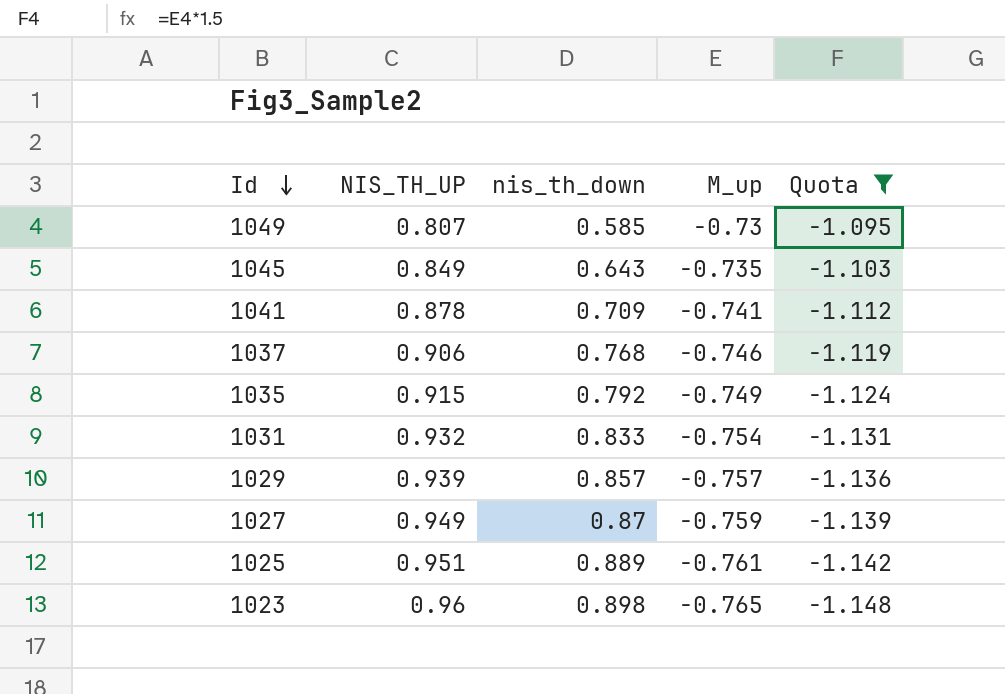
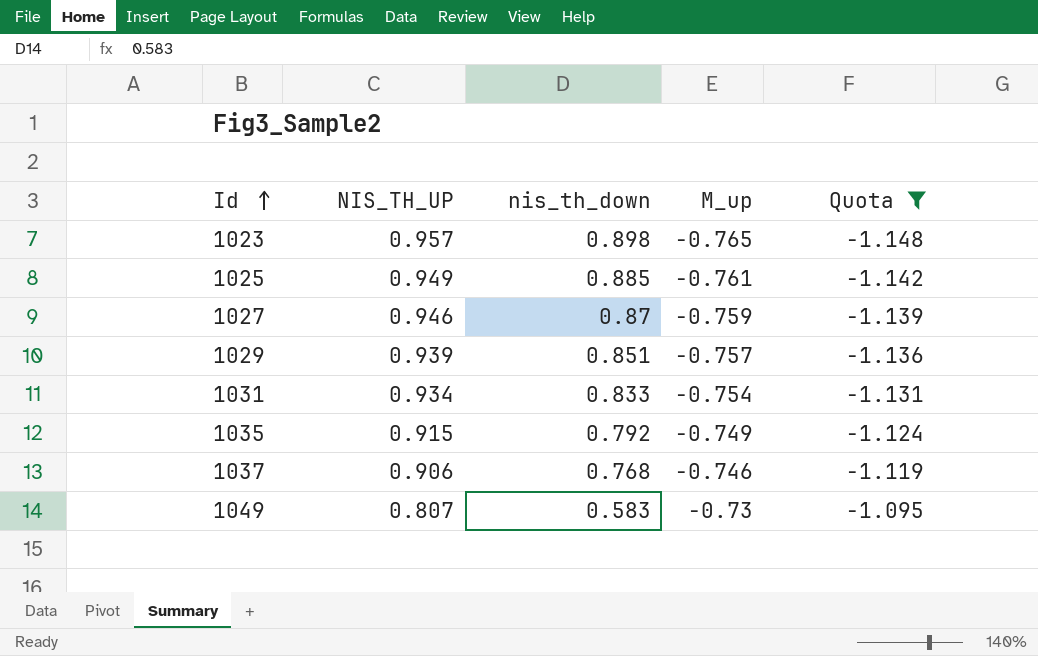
row order: Id descending -> Id ascending
row 1045: 0.849 | 0.643 | -0.735 | -1.103 -> none
row 1041: 0.878 | 0.709 | -0.741 | -1.112 -> none
1023 | NIS_TH_UP: 0.96 -> 0.957
1025 | NIS_TH_UP: 0.951 -> 0.949
1025 | nis_th_down: 0.889 -> 0.885
1027 | NIS_TH_UP: 0.949 -> 0.946
1029 | nis_th_down: 0.857 -> 0.851
1031 | NIS_TH_UP: 0.932 -> 0.934
1049 | nis_th_down: 0.585 -> 0.583

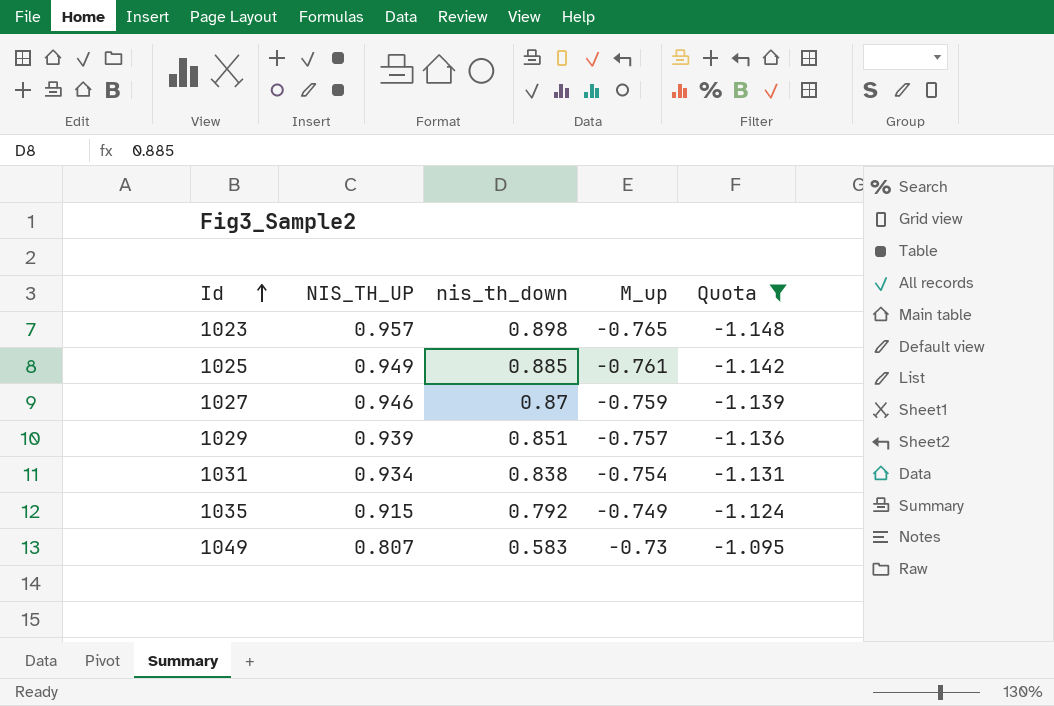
row 1037: 0.906 | 0.768 | -0.746 | -1.119 -> none
1031 | nis_th_down: 0.833 -> 0.838

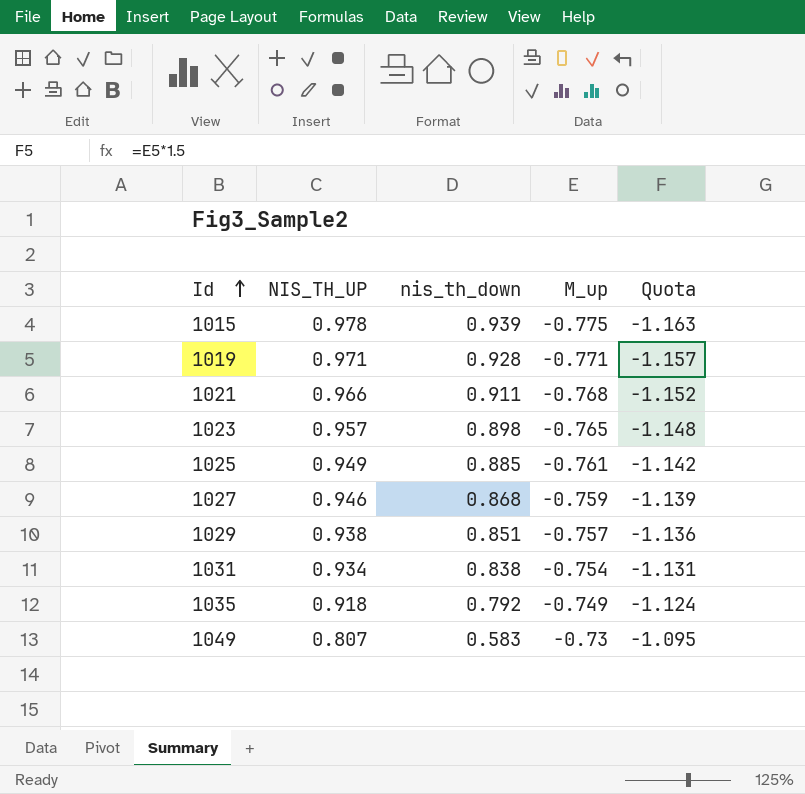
filter: Quota >= -1.148 -> none
1027 | nis_th_down: 0.87 -> 0.868
1029 | NIS_TH_UP: 0.939 -> 0.938
1035 | NIS_TH_UP: 0.915 -> 0.918

